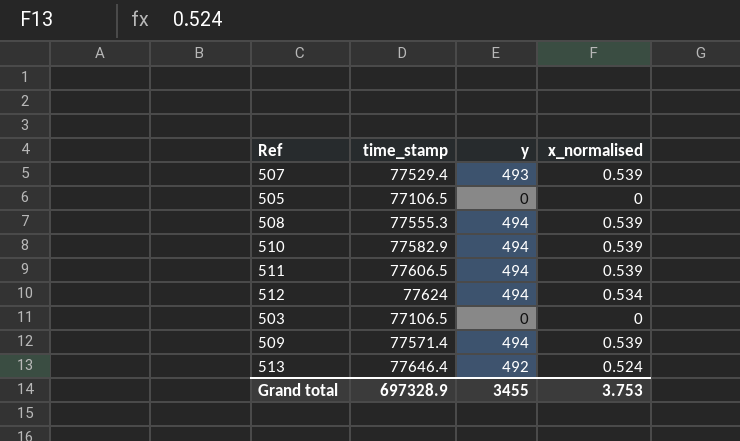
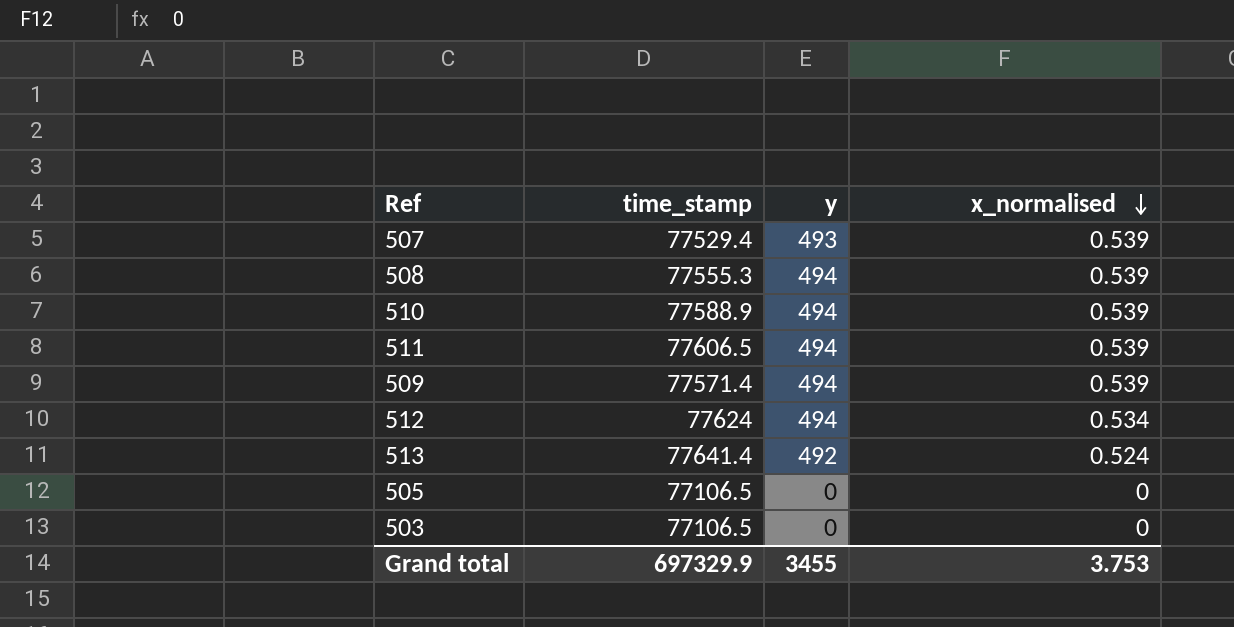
row order: none -> x_normalised descending
510 | time_stamp: 77582.9 -> 77588.9
513 | time_stamp: 77646.4 -> 77641.4
Grand total | time_stamp: 697328.9 -> 697329.9

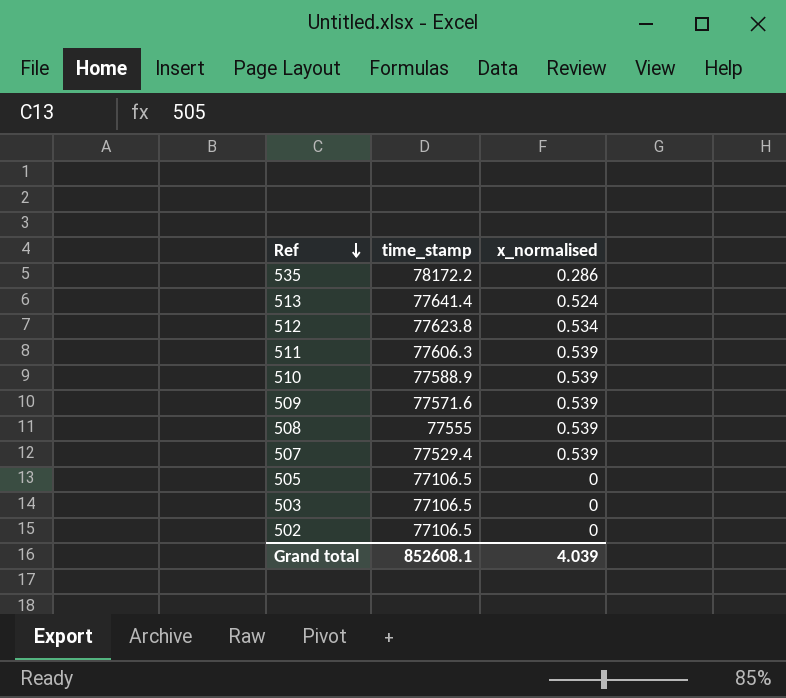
row order: x_normalised descending -> Ref descending
column y | position: 3 -> none
row 535: none -> 78172.2 | 0.286
512 | time_stamp: 77624 -> 77623.8
511 | time_stamp: 77606.5 -> 77606.3
509 | time_stamp: 77571.4 -> 77571.6
508 | time_stamp: 77555.3 -> 77555
row 502: none -> 77106.5 | 0
Grand total | time_stamp: 697329.9 -> 852608.1
Grand total | x_normalised: 3.753 -> 4.039

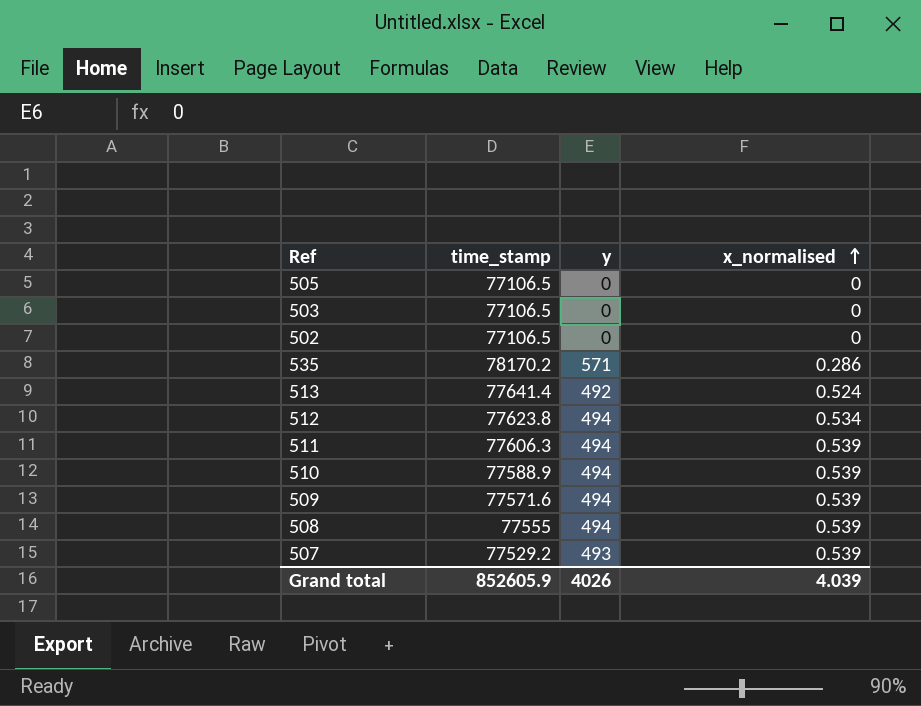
row order: Ref descending -> x_normalised ascending
column y | position: none -> 3
535 | time_stamp: 78172.2 -> 78170.2
507 | time_stamp: 77529.4 -> 77529.2
Grand total | time_stamp: 852608.1 -> 852605.9

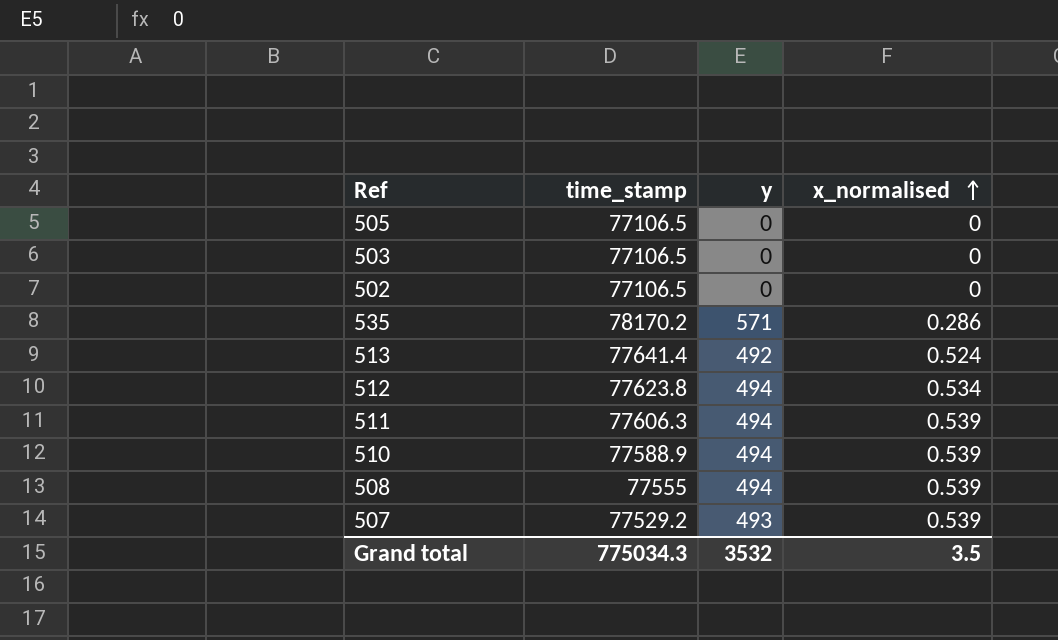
row 509: 77571.6 | 494 | 0.539 -> none
Grand total | time_stamp: 852605.9 -> 775034.3
Grand total | y: 4026 -> 3532
Grand total | x_normalised: 4.039 -> 3.5

